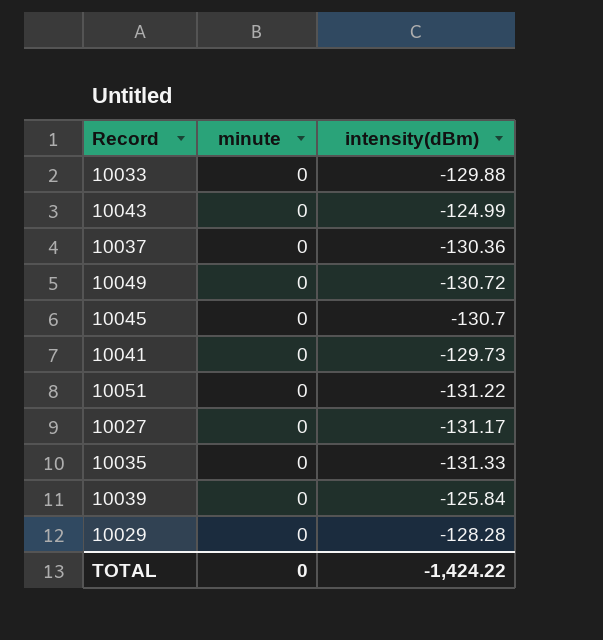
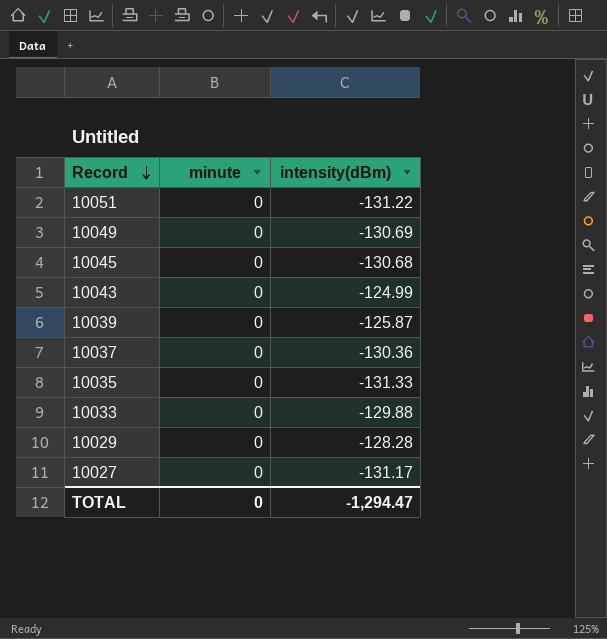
row order: none -> Record descending
row 10041: 0 | -129.73 -> none
10049 | intensity(dBm): -130.72 -> -130.69
10045 | intensity(dBm): -130.7 -> -130.68
10039 | intensity(dBm): -125.84 -> -125.87
TOTAL | intensity(dBm): -1,424.22 -> -1,294.47

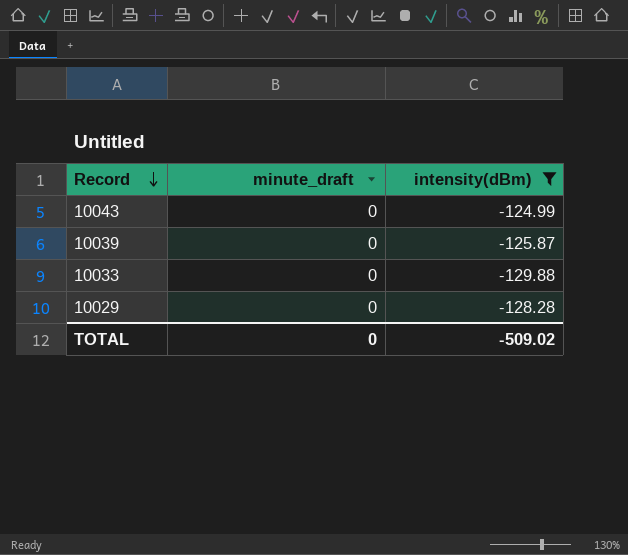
filter: none -> intensity(dBm) >= -129.88
column name: minute -> minute_draft
TOTAL | intensity(dBm): -1,294.47 -> -509.02

